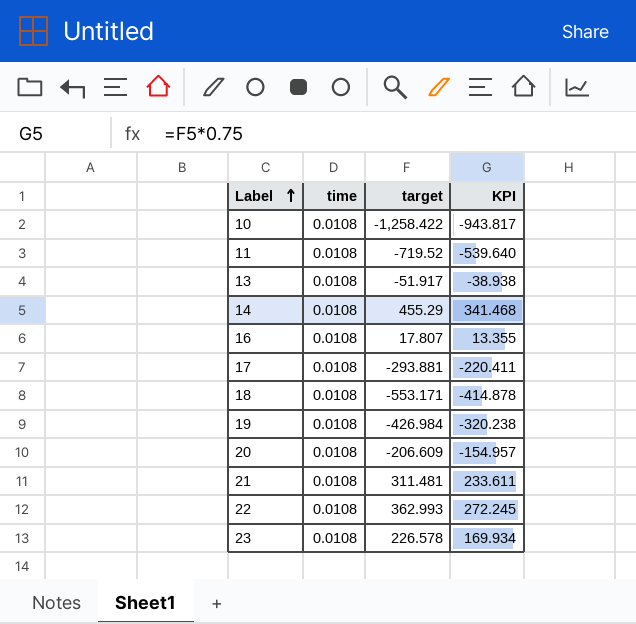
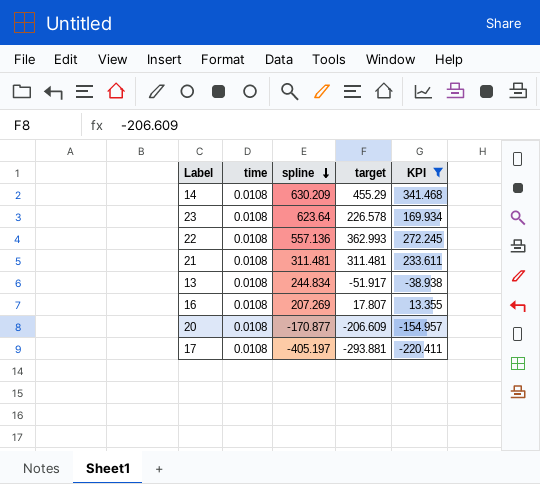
filter: none -> KPI >= -220.411
row order: Label ascending -> spline descending
column spline | position: none -> 3

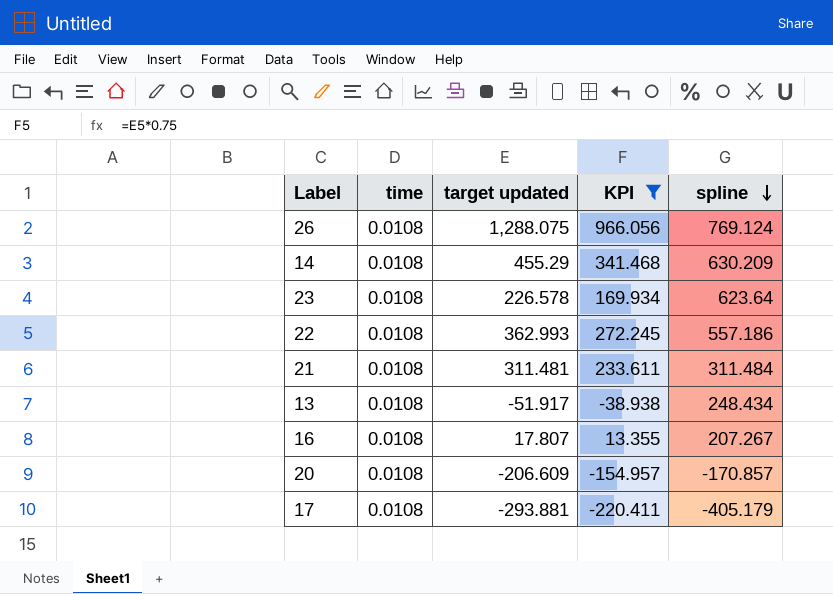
column name: target -> target updated
column spline | position: 3 -> 5
row 26: none -> 0.0108 | 1,288.075 | 966.056 | 769.124
22 | spline: 557.136 -> 557.186
21 | spline: 311.481 -> 311.484
13 | spline: 244.834 -> 248.434
16 | spline: 207.269 -> 207.267
20 | spline: -170.877 -> -170.857
17 | spline: -405.197 -> -405.179

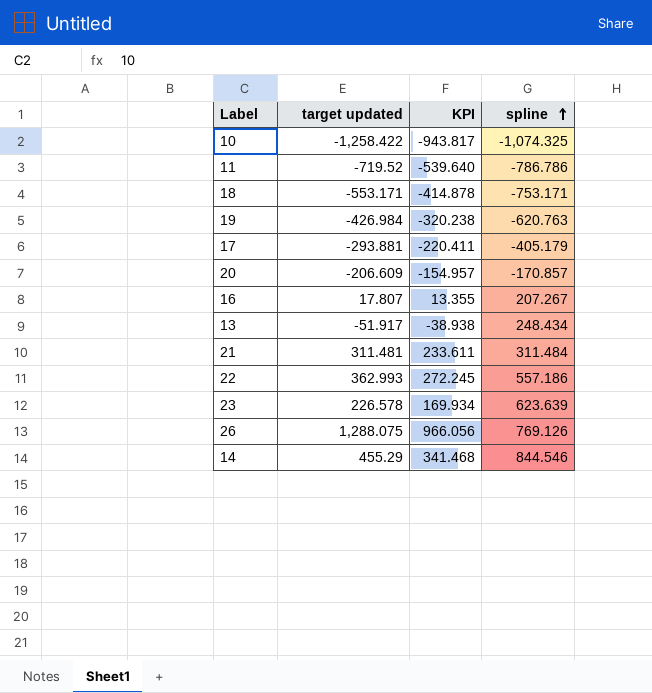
filter: KPI >= -220.411 -> none
row order: spline descending -> spline ascending
column time | position: 2 -> none
23 | spline: 623.64 -> 623.639
26 | spline: 769.124 -> 769.126
14 | spline: 630.209 -> 844.546

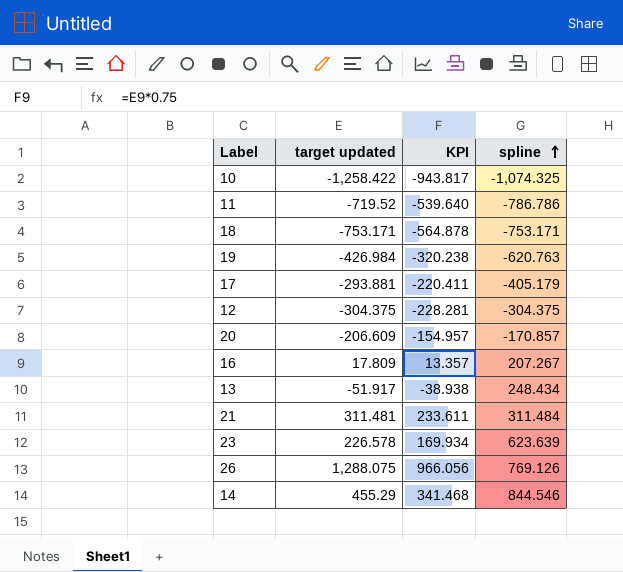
row 22: 362.993 | 272.245 | 557.186 -> none
18 | target updated: -553.171 -> -753.171
18 | KPI: -414.878 -> -564.878
row 12: none -> -304.375 | -228.281 | -304.375
16 | target updated: 17.807 -> 17.809
16 | KPI: 13.355 -> 13.357

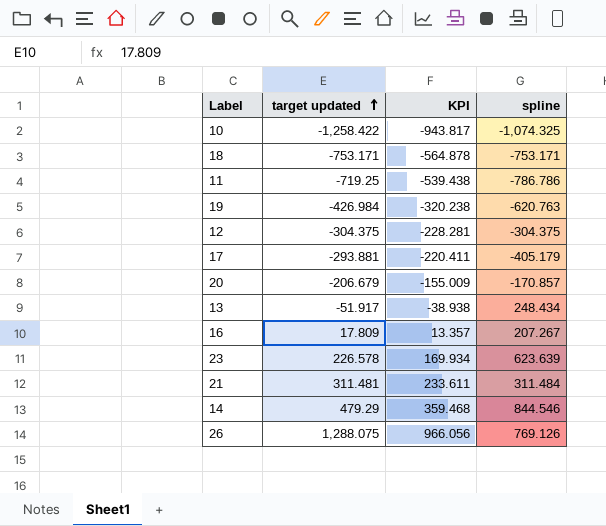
row order: spline ascending -> target updated ascending
11 | target updated: -719.52 -> -719.25
11 | KPI: -539.640 -> -539.438
20 | target updated: -206.609 -> -206.679
20 | KPI: -154.957 -> -155.009
14 | target updated: 455.29 -> 479.29
14 | KPI: 341.468 -> 359.468

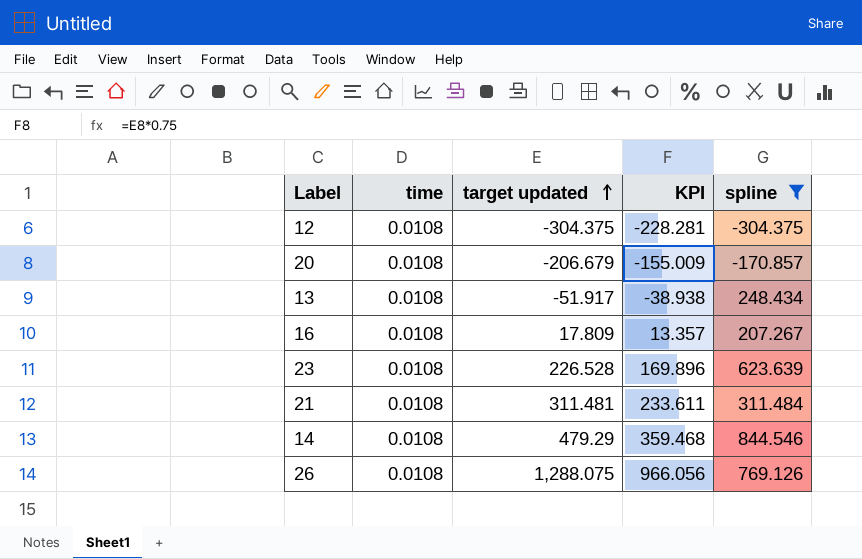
filter: none -> spline >= -304.375
column time | position: none -> 2
23 | target updated: 226.578 -> 226.528
23 | KPI: 169.934 -> 169.896

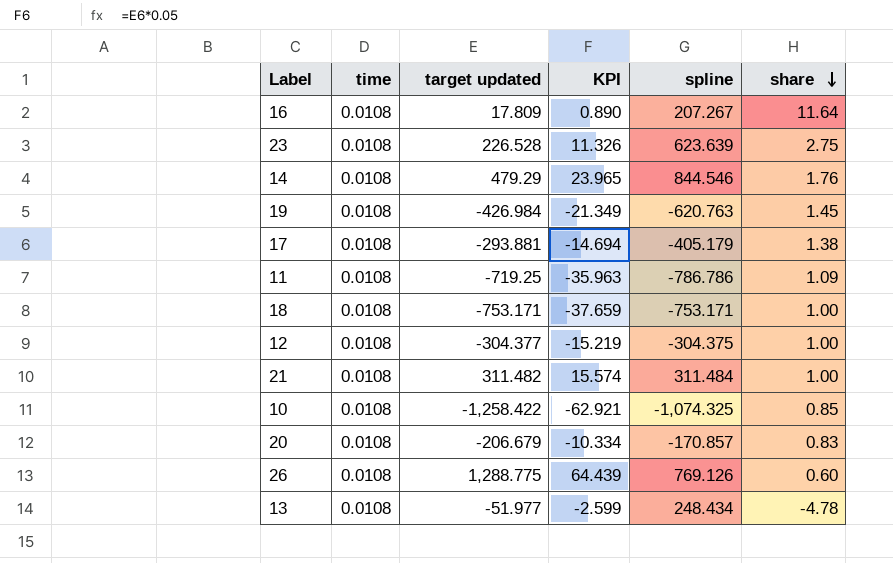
filter: spline >= -304.375 -> none
row order: target updated ascending -> share descending
column KPI | formula: [target updated] * 0.75 -> [target updated] * 0.05
column share | formula: none -> [spline] / [target updated]
12 | target updated: -304.375 -> -304.377
21 | target updated: 311.481 -> 311.482
26 | target updated: 1,288.075 -> 1,288.775
13 | target updated: -51.917 -> -51.977

